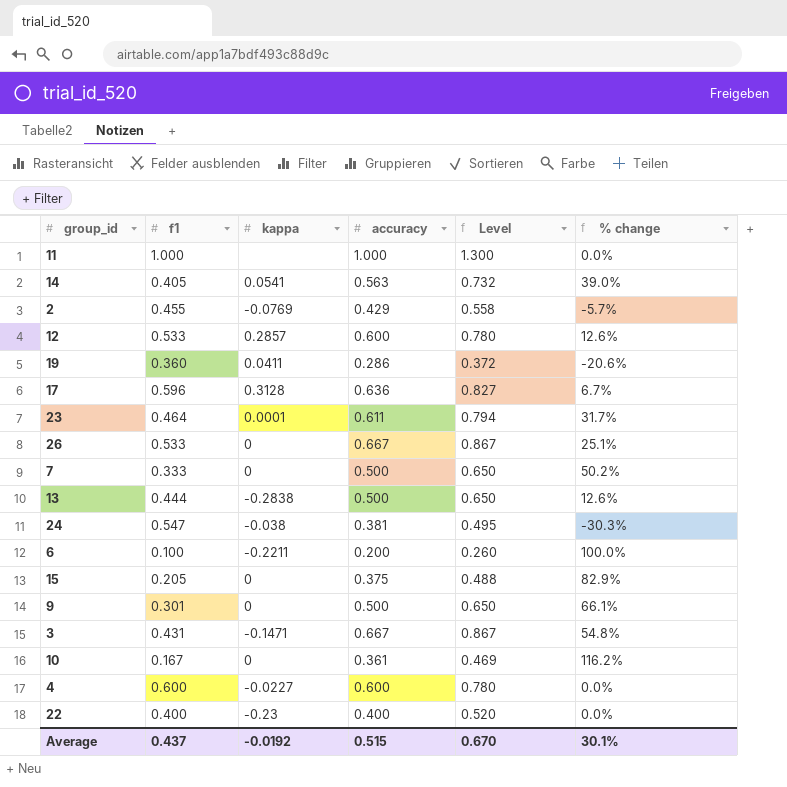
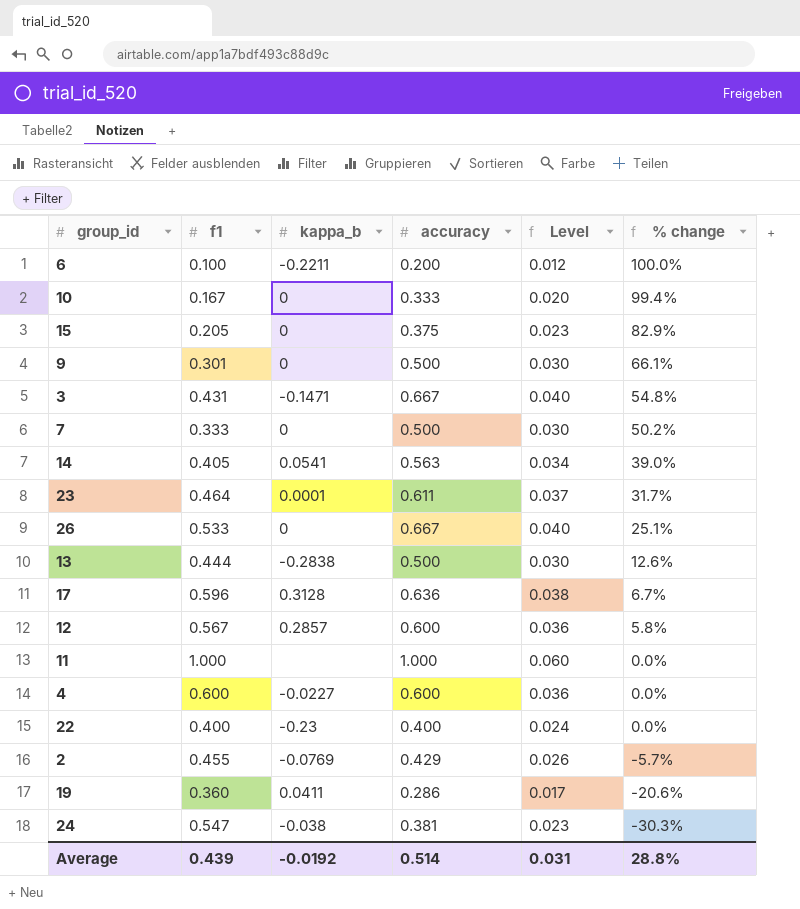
row order: none -> % change descending
column name: kappa -> kappa_b
column Level | formula: [accuracy] * 1.3 -> [accuracy] * 0.06
10 | accuracy: 0.361 -> 0.333
10 | % change: 116.2% -> 99.4%
12 | f1: 0.533 -> 0.567
12 | % change: 12.6% -> 5.8%
Average | f1: 0.437 -> 0.439
Average | accuracy: 0.515 -> 0.514
Average | Level: 0.670 -> 0.031
Average | % change: 30.1% -> 28.8%

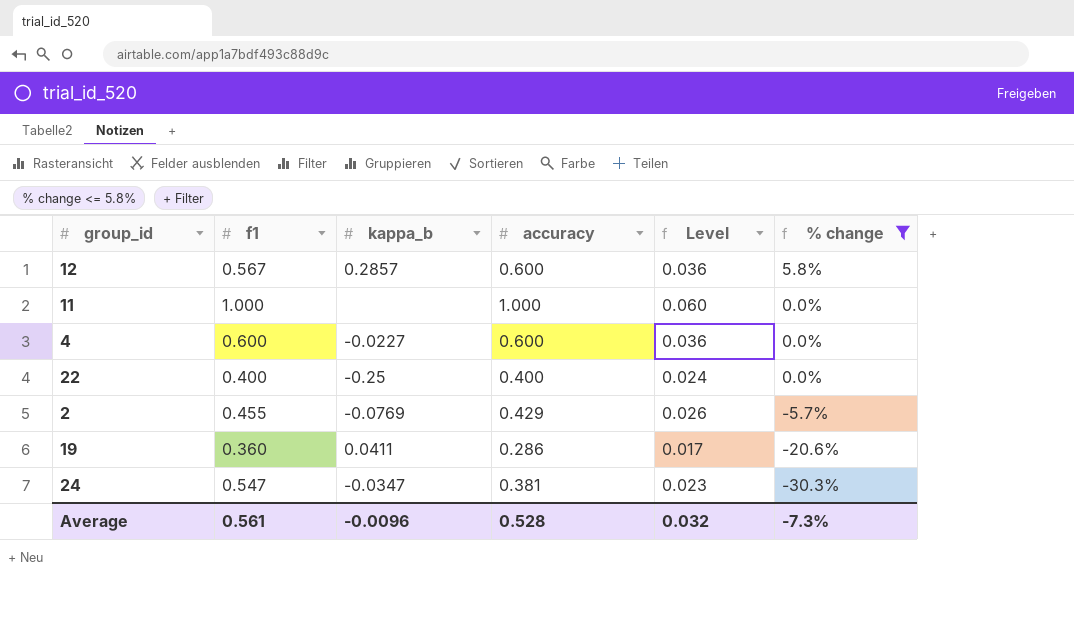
filter: none -> % change <= 5.8%
22 | kappa_b: -0.23 -> -0.25
24 | kappa_b: -0.038 -> -0.0347
Average | f1: 0.439 -> 0.561
Average | kappa_b: -0.0192 -> -0.0096
Average | accuracy: 0.514 -> 0.528
Average | Level: 0.031 -> 0.032
Average | % change: 28.8% -> -7.3%

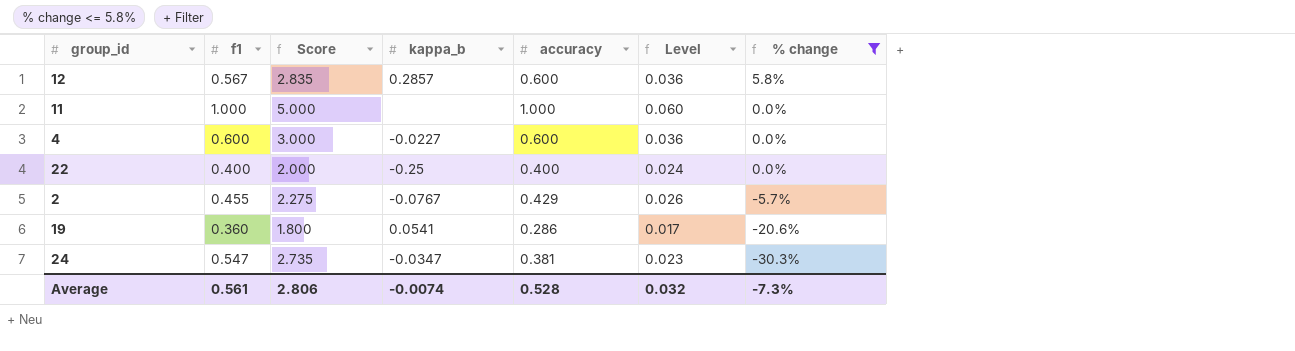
column Score | formula: none -> [f1] * 5
2 | kappa_b: -0.0769 -> -0.0767
19 | kappa_b: 0.0411 -> 0.0541
Average | kappa_b: -0.0096 -> -0.0074

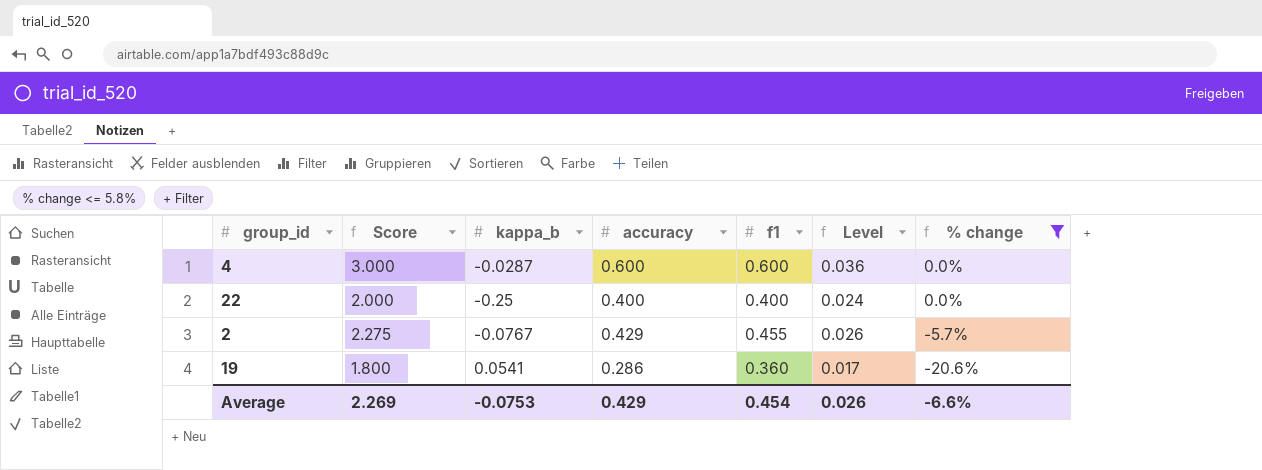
column f1 | position: 2 -> 5
row 12: 0.567 | 2.835 | 0.2857 | 0.600 | 0.036 | 5.8% -> none
row 11: 1.000 | 5.000 | none | 1.000 | 0.060 | 0.0% -> none
row 24: 0.547 | 2.735 | -0.0347 | 0.381 | 0.023 | -30.3% -> none
4 | kappa_b: -0.0227 -> -0.0287
Average | Score: 2.806 -> 2.269
Average | kappa_b: -0.0074 -> -0.0753
Average | accuracy: 0.528 -> 0.429
Average | f1: 0.561 -> 0.454
Average | Level: 0.032 -> 0.026
Average | % change: -7.3% -> -6.6%

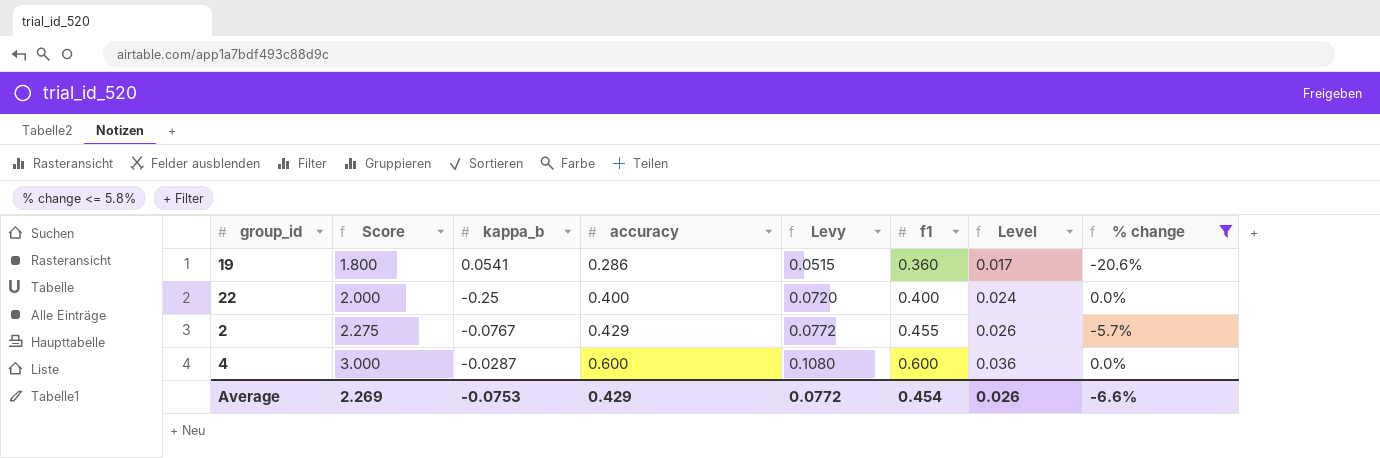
row order: % change descending -> Score ascending
column Levy | formula: none -> [accuracy] * 0.18

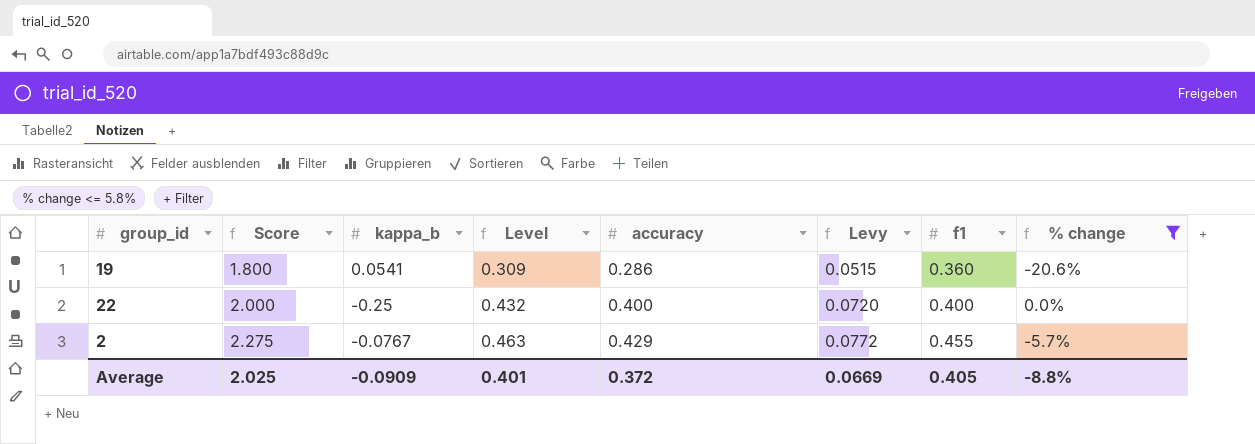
column Level | formula: [accuracy] * 0.06 -> [accuracy] * 1.08
column Level | position: 7 -> 4
row 4: 3.000 | -0.0287 | 0.600 | 0.1080 | 0.600 | 0.036 | 0.0% -> none
Average | Score: 2.269 -> 2.025
Average | kappa_b: -0.0753 -> -0.0909
Average | Level: 0.026 -> 0.401
Average | accuracy: 0.429 -> 0.372
Average | Levy: 0.0772 -> 0.0669
Average | f1: 0.454 -> 0.405
Average | % change: -6.6% -> -8.8%

